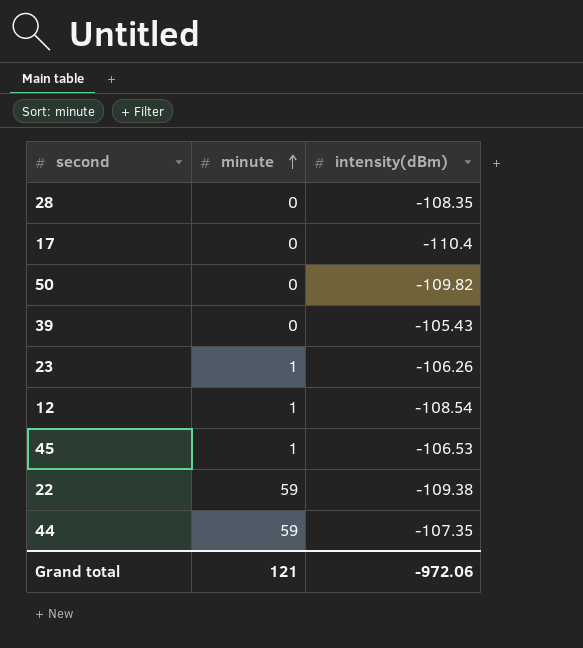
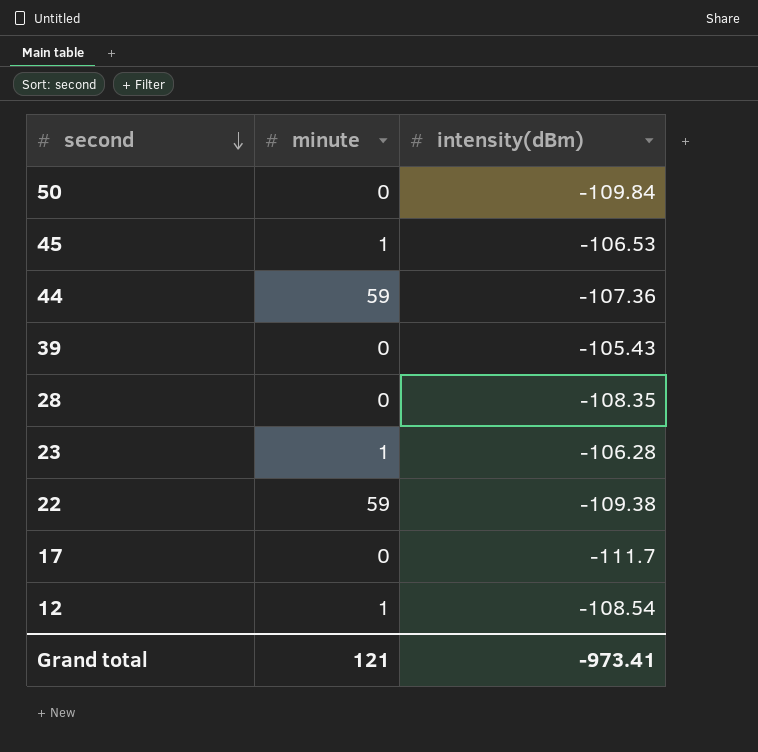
row order: minute ascending -> second descending
50 | intensity(dBm): -109.82 -> -109.84
44 | intensity(dBm): -107.35 -> -107.36
23 | intensity(dBm): -106.26 -> -106.28
17 | intensity(dBm): -110.4 -> -111.7
Grand total | intensity(dBm): -972.06 -> -973.41

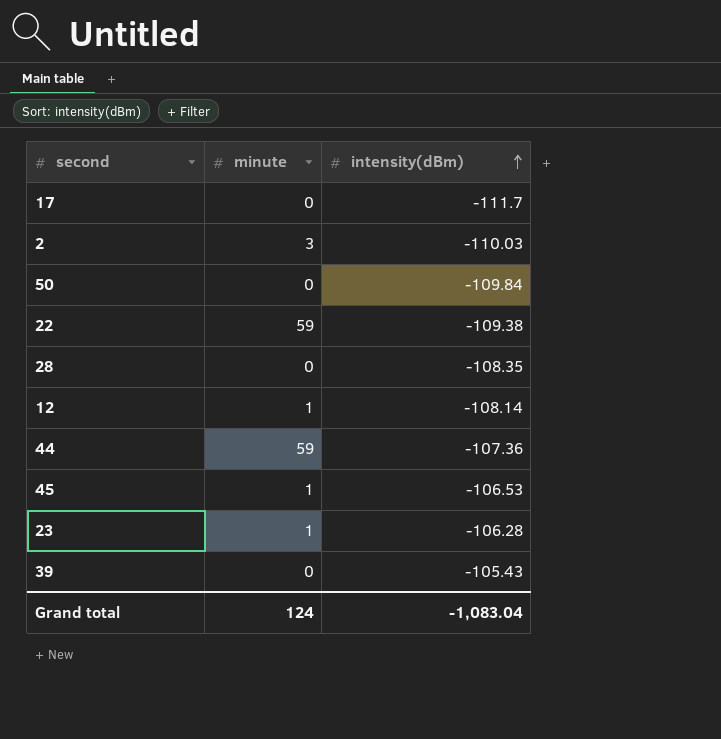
row order: second descending -> intensity(dBm) ascending
row 2: none -> 3 | -110.03
12 | intensity(dBm): -108.54 -> -108.14
Grand total | minute: 121 -> 124
Grand total | intensity(dBm): -973.41 -> -1,083.04

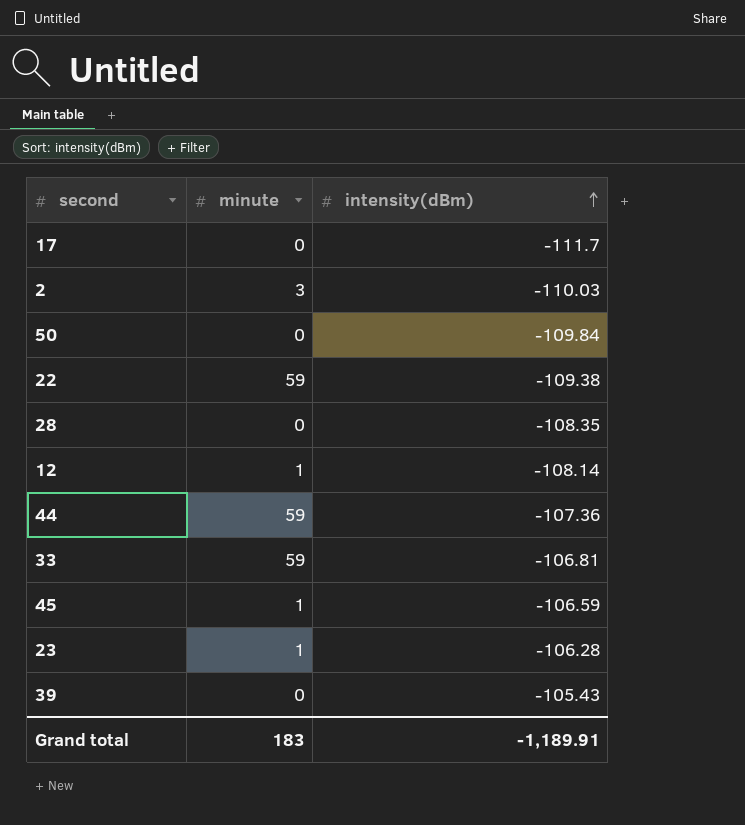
row 33: none -> 59 | -106.81
45 | intensity(dBm): -106.53 -> -106.59
Grand total | minute: 124 -> 183
Grand total | intensity(dBm): -1,083.04 -> -1,189.91

